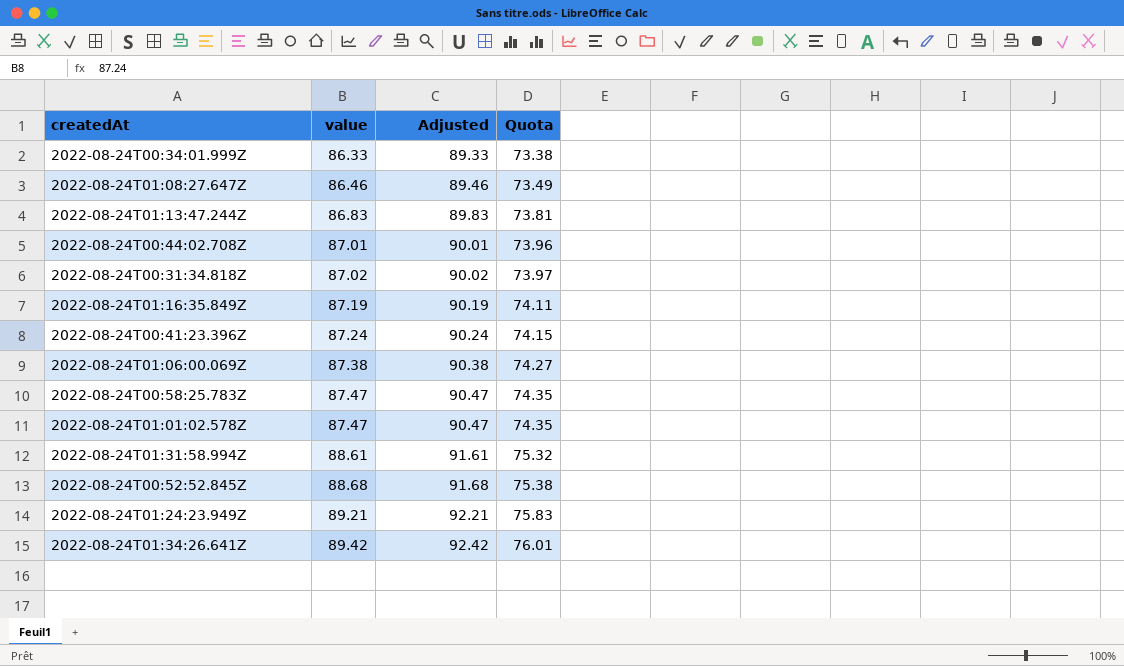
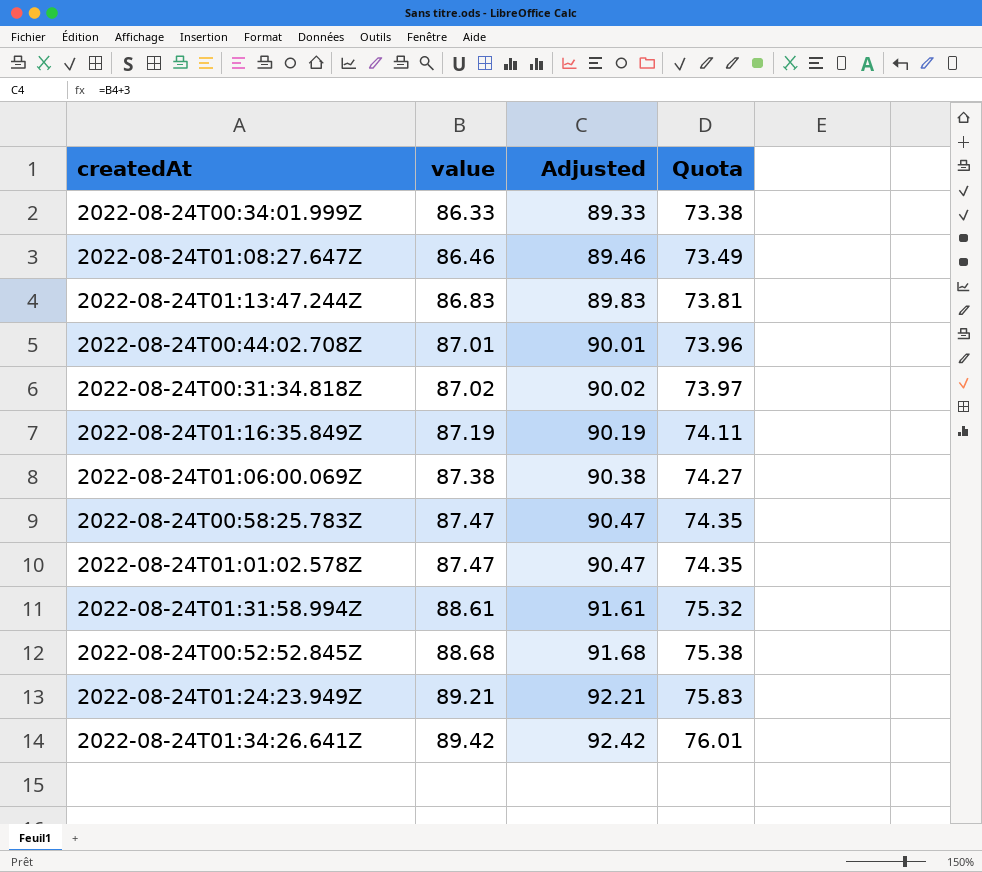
row 2022-08-24T00:41:23.396Z: 87.24 | 90.24 | 74.15 -> none

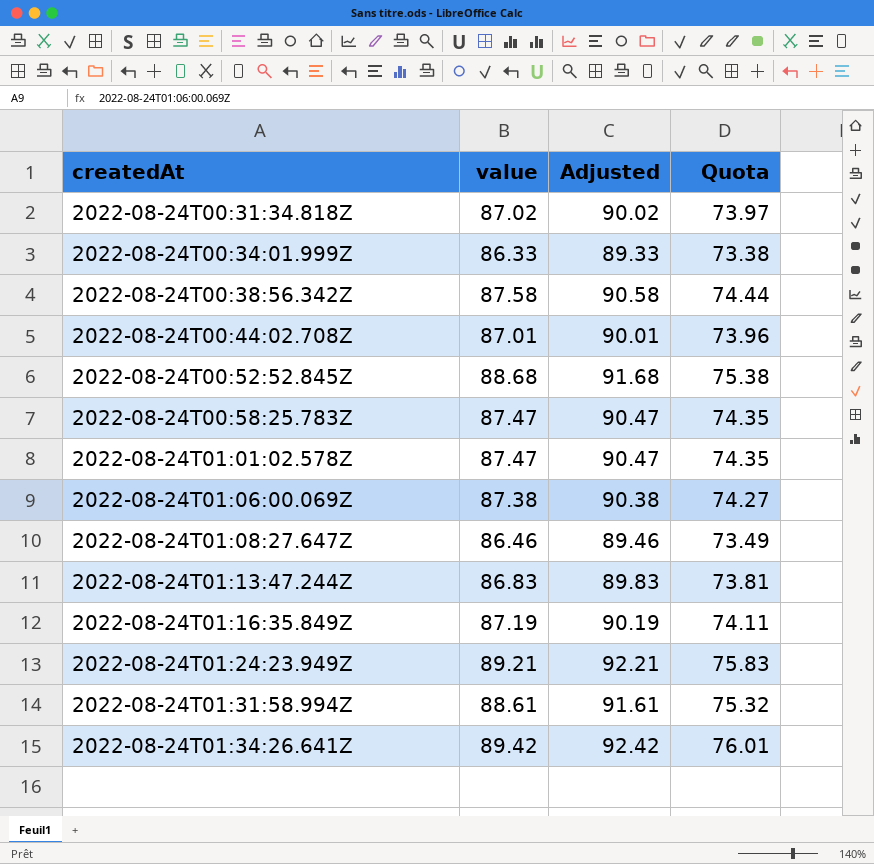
row order: value ascending -> createdAt ascending
row 2022-08-24T00:38:56.342Z: none -> 87.58 | 90.58 | 74.44

